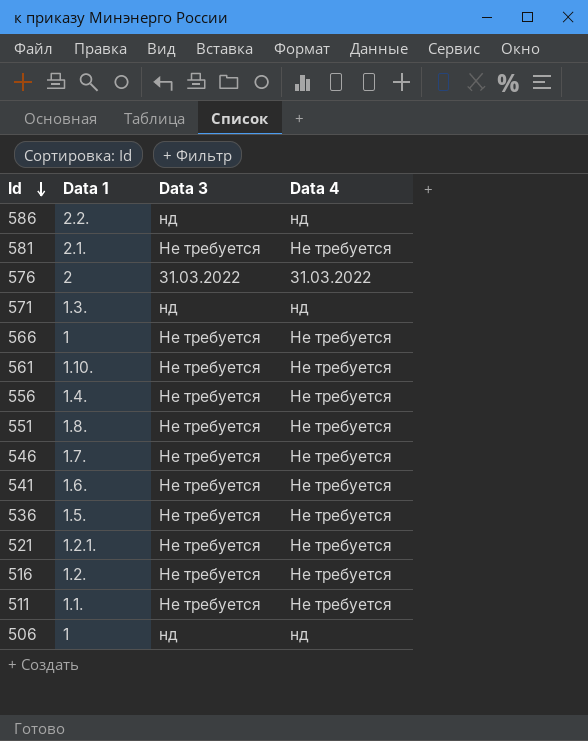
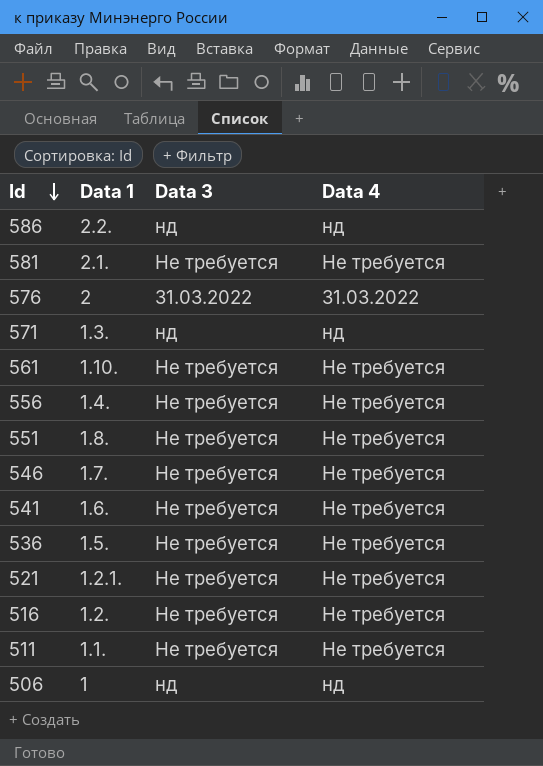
row 566: 1 | Не требуется | Не требуется -> none

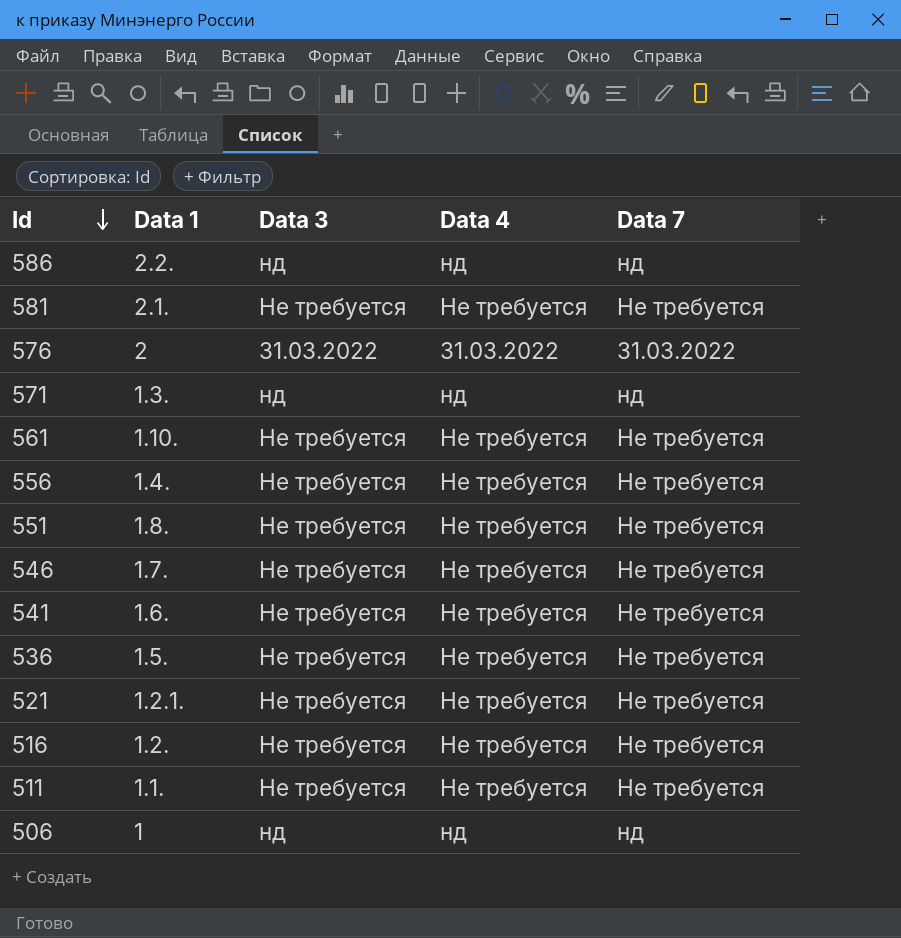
column Data 7 | position: none -> 5

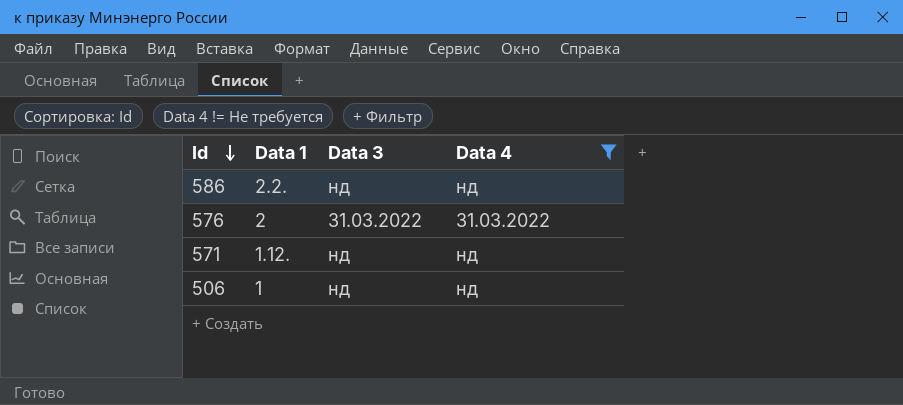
filter: none -> Data 4 != Не требуется
column Data 7 | position: 5 -> none
571 | Data 1: 1.3. -> 1.12.

